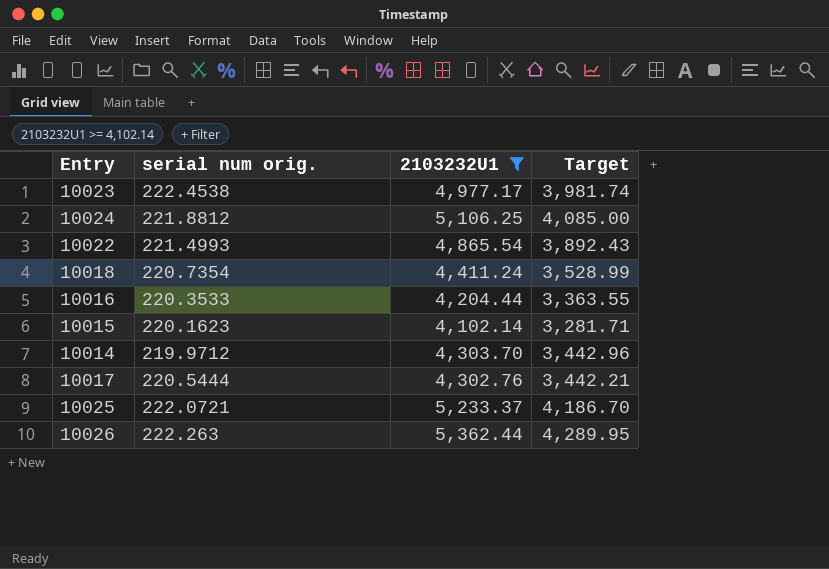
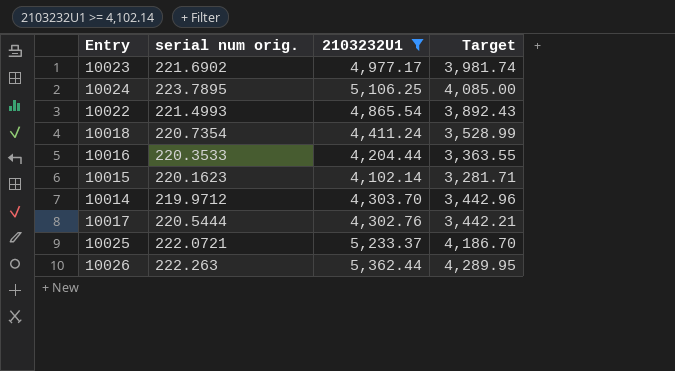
10023 | serial num orig.: 222.4538 -> 221.6902
10024 | serial num orig.: 221.8812 -> 223.7895

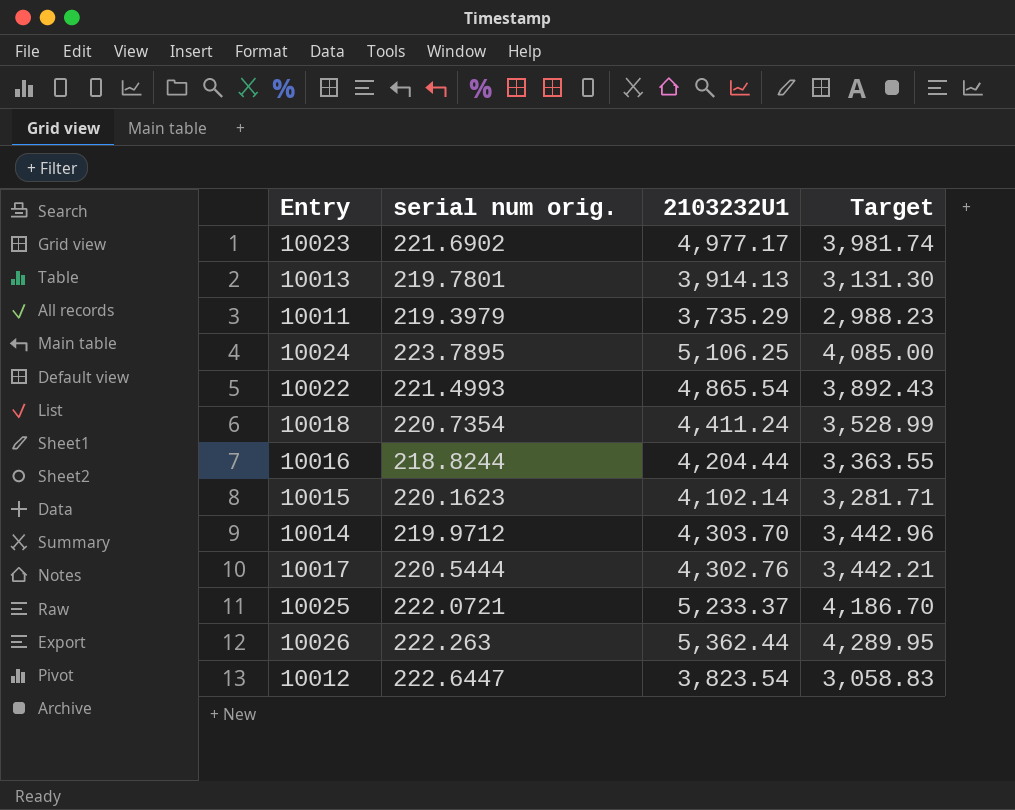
filter: 2103232U1 >= 4,102.14 -> none
10016 | serial num orig.: 220.3533 -> 218.8244

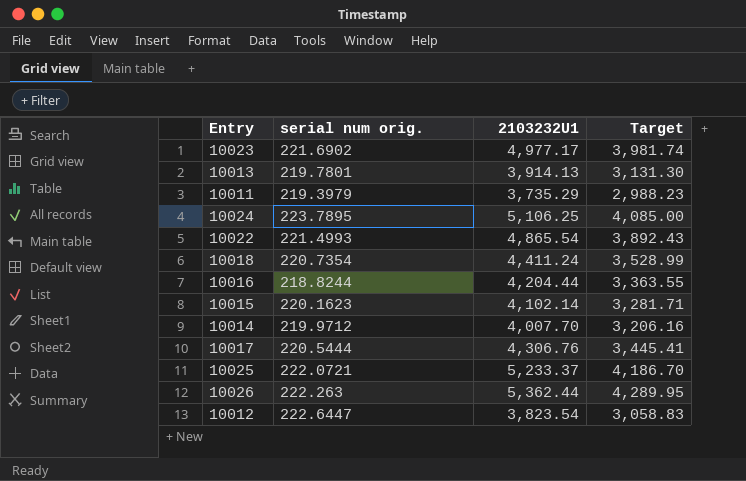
10014 | 2103232U1: 4,303.70 -> 4,007.70
10014 | Target: 3,442.96 -> 3,206.16
10017 | 2103232U1: 4,302.76 -> 4,306.76
10017 | Target: 3,442.21 -> 3,445.41

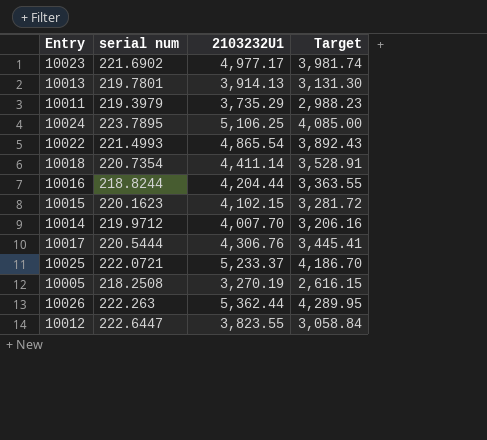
column name: serial num orig. -> serial num
10018 | 2103232U1: 4,411.24 -> 4,411.14
10018 | Target: 3,528.99 -> 3,528.91
10015 | 2103232U1: 4,102.14 -> 4,102.15
10015 | Target: 3,281.71 -> 3,281.72
row 10005: none -> 218.2508 | 3,270.19 | 2,616.15
10012 | 2103232U1: 3,823.54 -> 3,823.55
10012 | Target: 3,058.83 -> 3,058.84

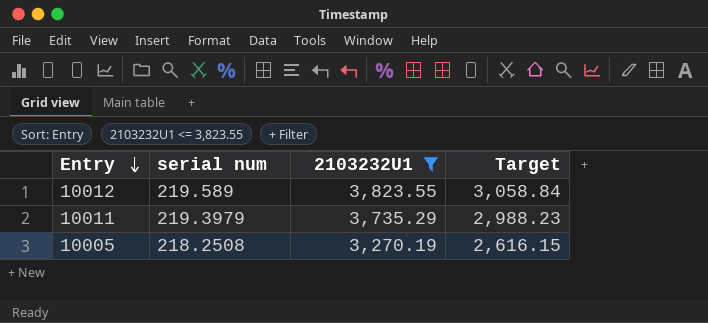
filter: none -> 2103232U1 <= 3,823.55
row order: none -> Entry descending
10012 | serial num: 222.6447 -> 219.589

